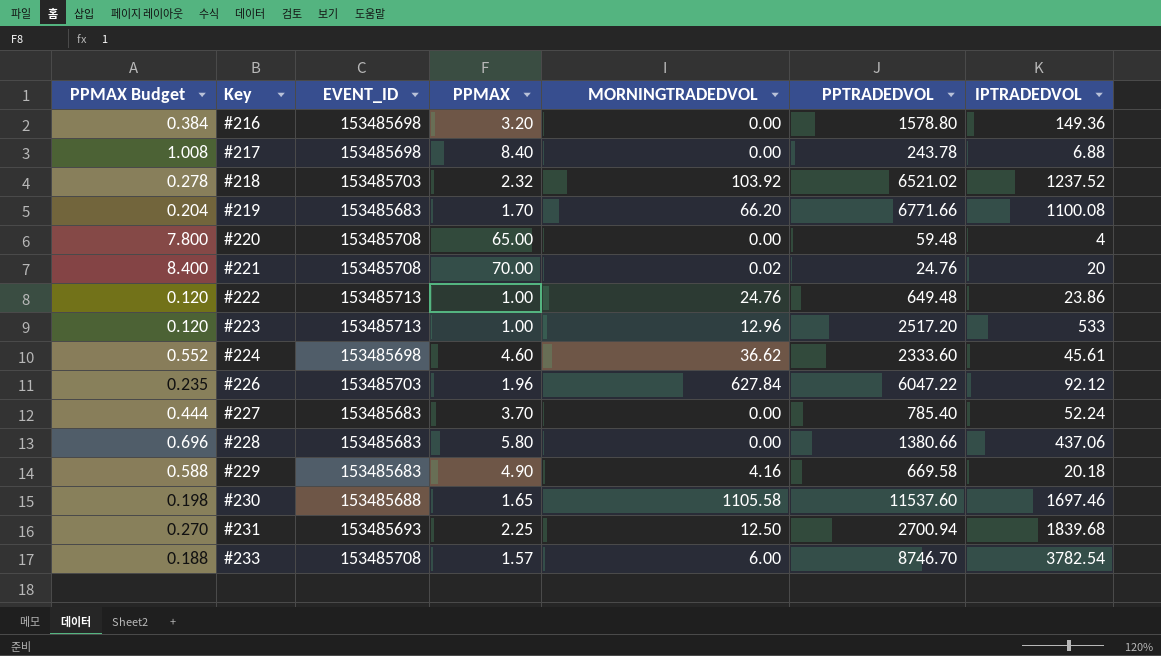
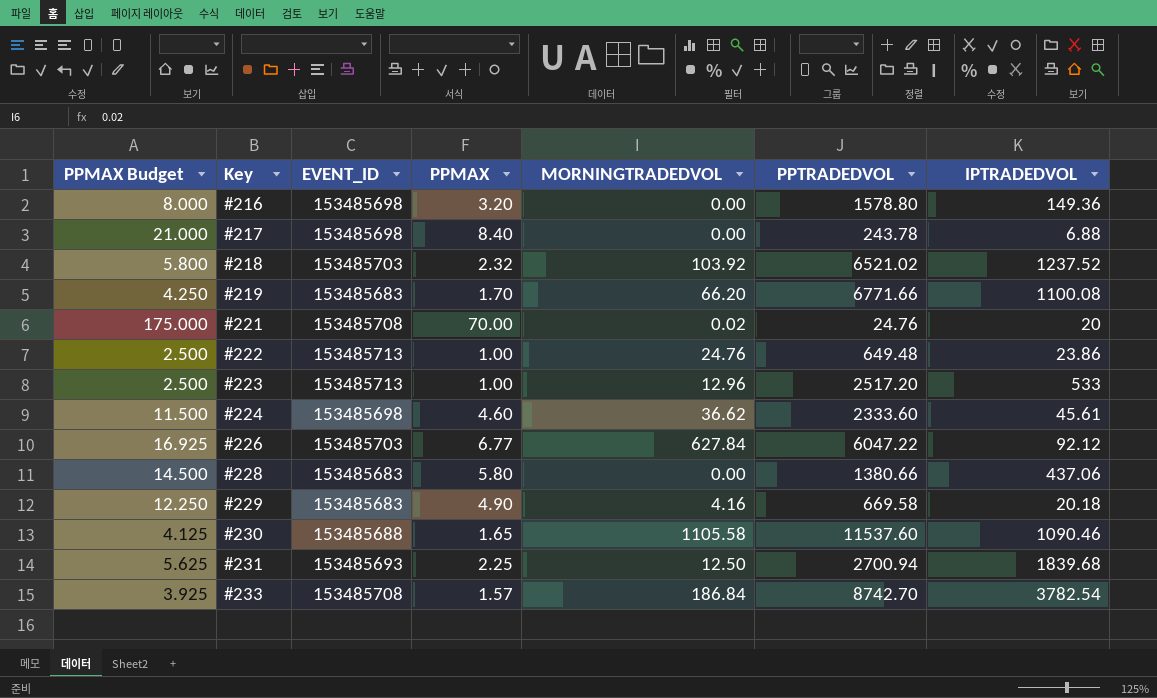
column PPMAX Budget | formula: [PPMAX] * 0.12 -> [PPMAX] * 2.5
row #220: 7.800 | 153485708 | 65.00 | 0.00 | 59.48 | 4 -> none
row #227: 0.444 | 153485683 | 3.70 | 0.00 | 785.40 | 52.24 -> none
#226 | PPMAX: 1.96 -> 6.77
#230 | IPTRADEDVOL: 1697.46 -> 1090.46
#233 | MORNINGTRADEDVOL: 6.00 -> 186.84
#233 | PPTRADEDVOL: 8746.70 -> 8742.70

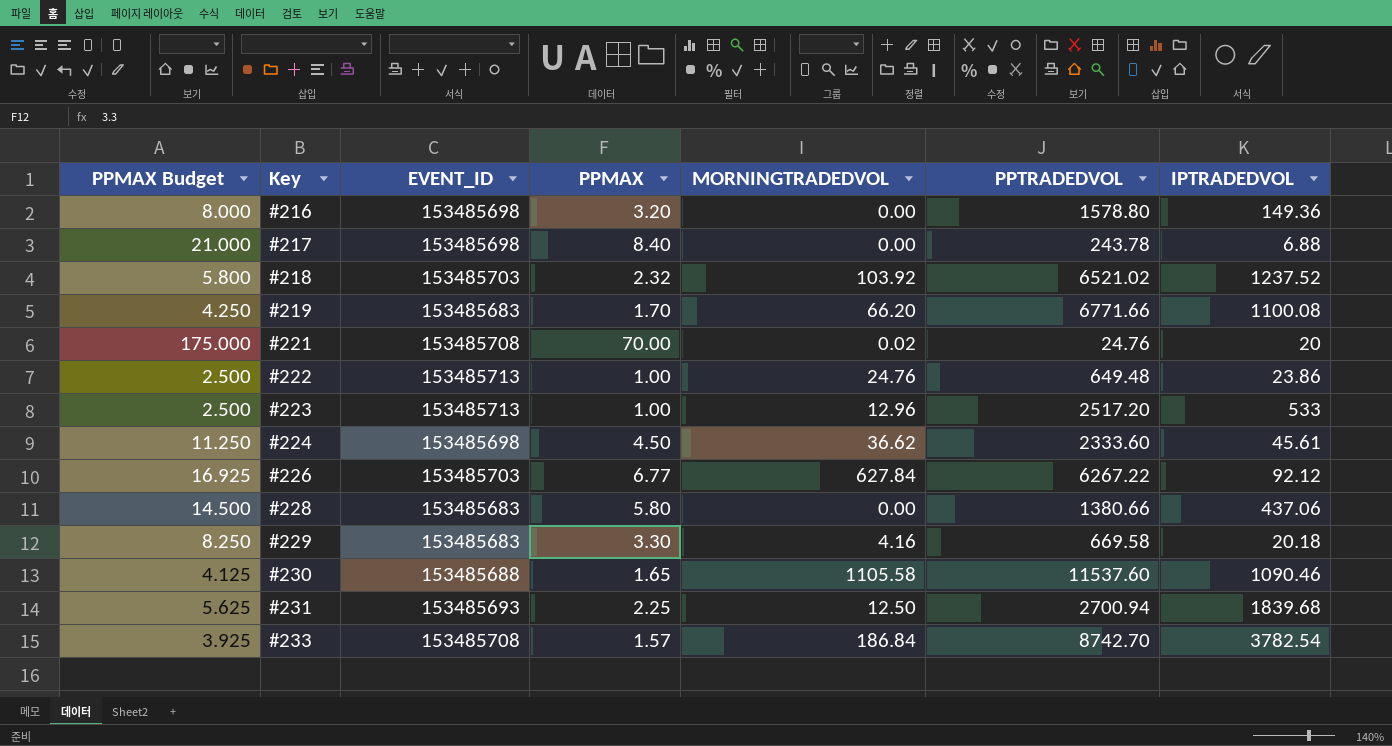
#224 | PPMAX Budget: 11.500 -> 11.250
#224 | PPMAX: 4.60 -> 4.50
#226 | PPTRADEDVOL: 6047.22 -> 6267.22
#229 | PPMAX Budget: 12.250 -> 8.250
#229 | PPMAX: 4.90 -> 3.30

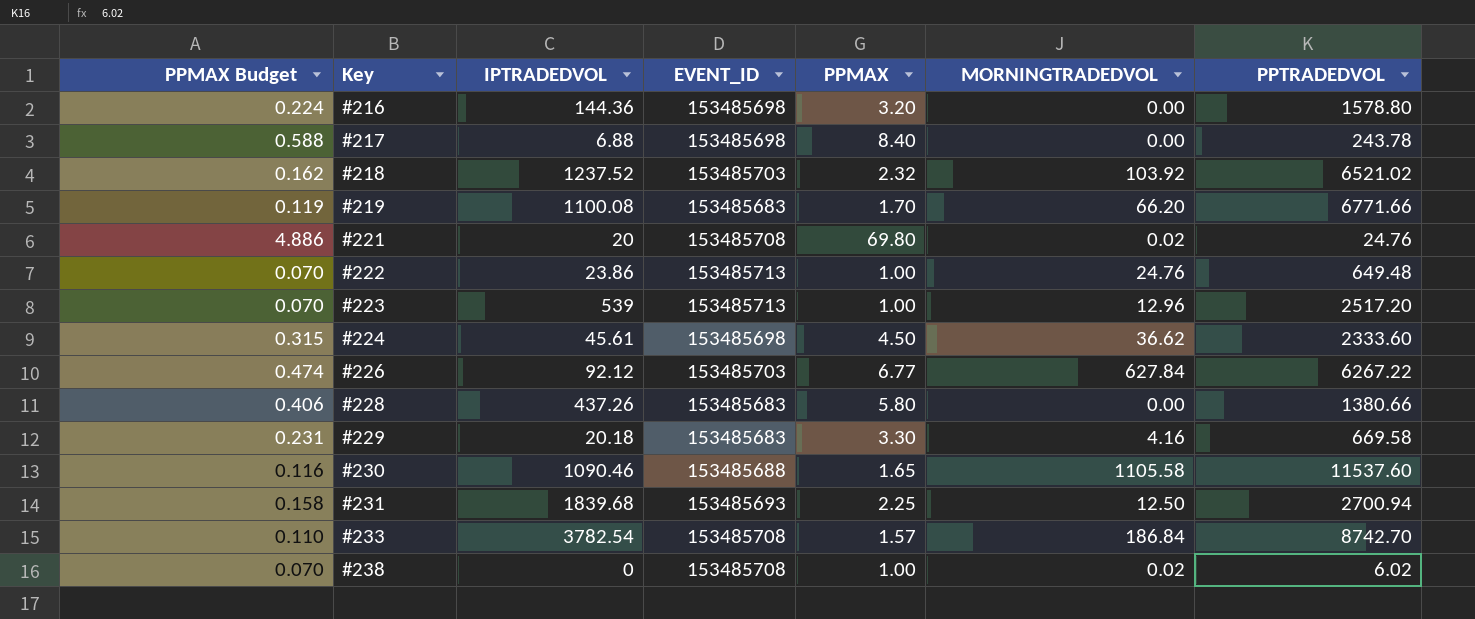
column PPMAX Budget | formula: [PPMAX] * 2.5 -> [PPMAX] * 0.07
column IPTRADEDVOL | position: 7 -> 3
#216 | IPTRADEDVOL: 149.36 -> 144.36
#221 | PPMAX: 70.00 -> 69.80
#223 | IPTRADEDVOL: 533 -> 539
#228 | IPTRADEDVOL: 437.06 -> 437.26
row #238: none -> 0.070 | 0 | 153485708 | 1.00 | 0.02 | 6.02

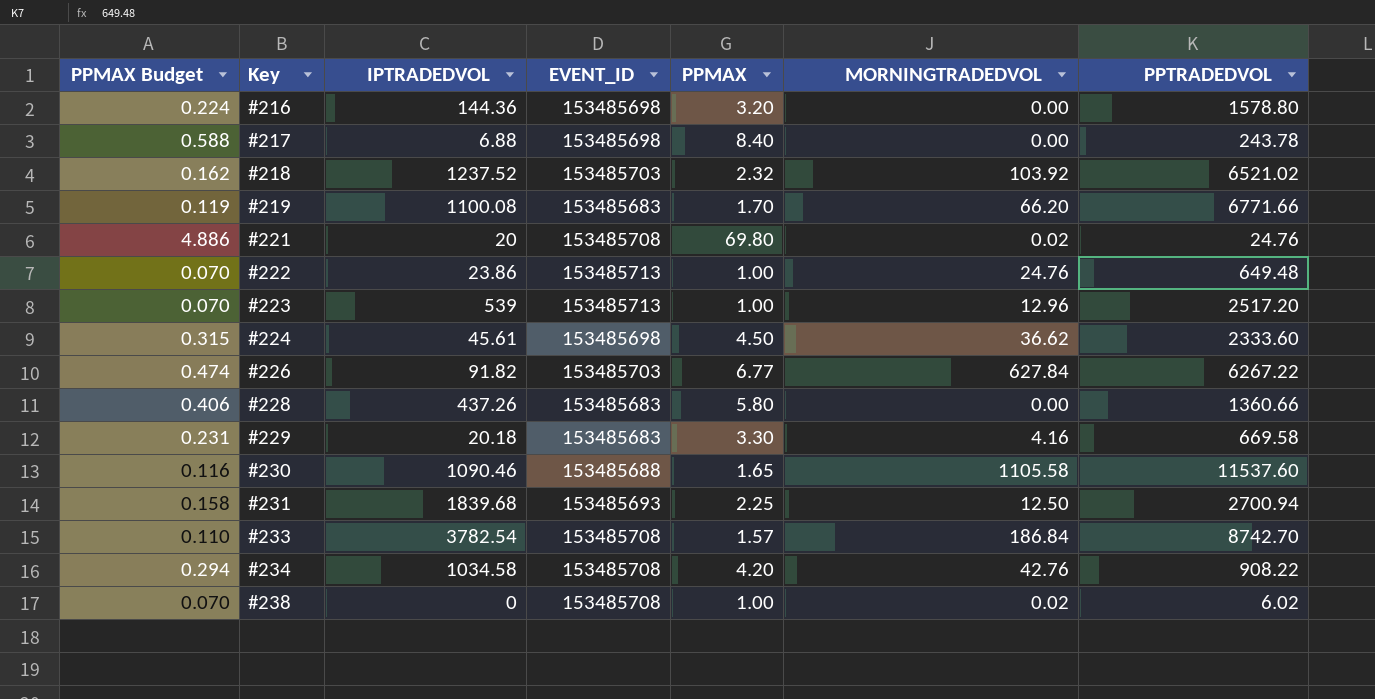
#226 | IPTRADEDVOL: 92.12 -> 91.82
#228 | PPTRADEDVOL: 1380.66 -> 1360.66
row #234: none -> 0.294 | 1034.58 | 153485708 | 4.20 | 42.76 | 908.22

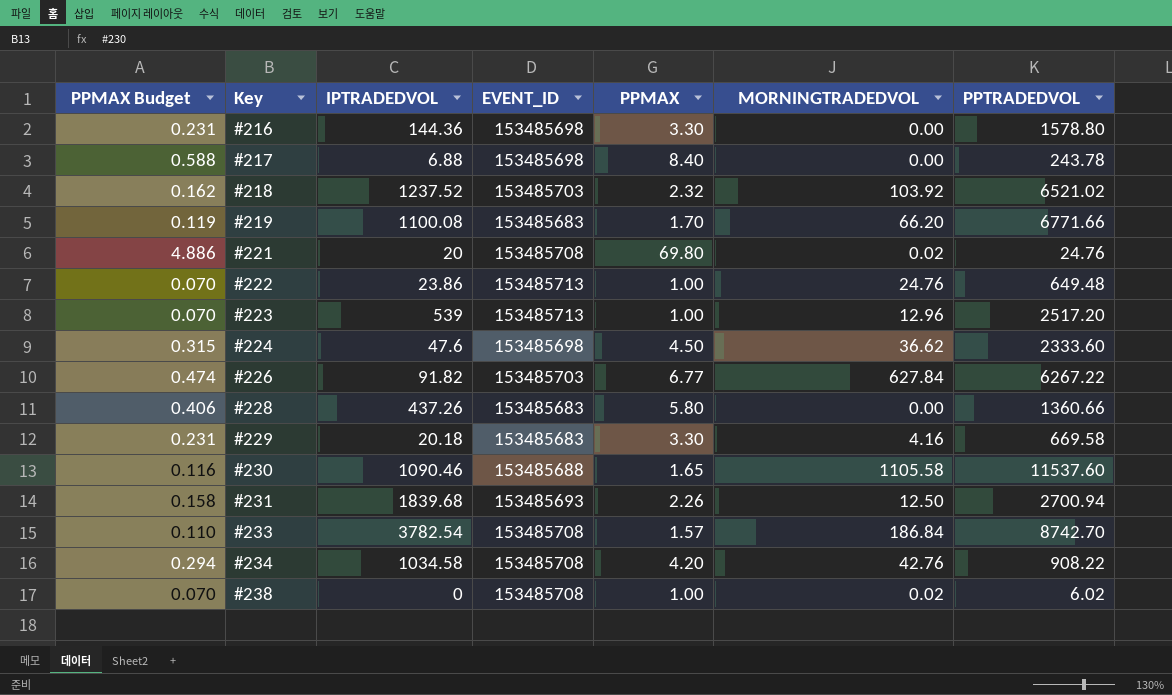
#216 | PPMAX Budget: 0.224 -> 0.231
#216 | PPMAX: 3.20 -> 3.30
#224 | IPTRADEDVOL: 45.61 -> 47.6
#231 | PPMAX: 2.25 -> 2.26

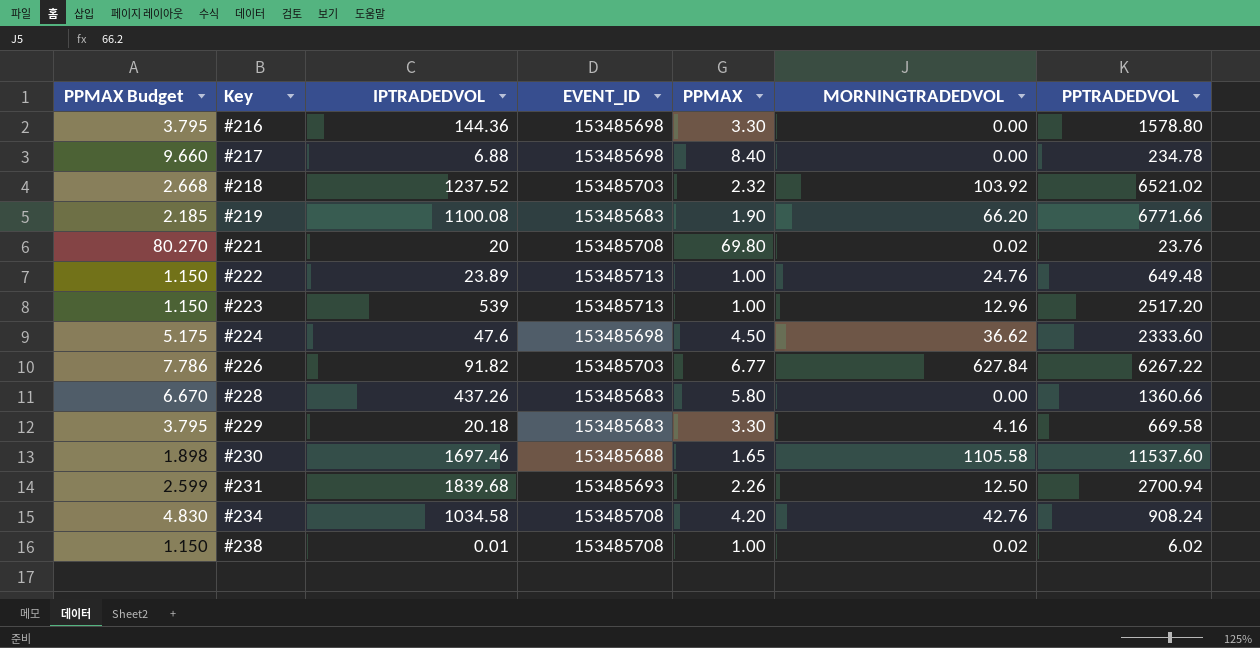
column PPMAX Budget | formula: [PPMAX] * 0.07 -> [PPMAX] * 1.15
row #233: 0.110 | 3782.54 | 153485708 | 1.57 | 186.84 | 8742.70 -> none
#217 | PPTRADEDVOL: 243.78 -> 234.78
#219 | PPMAX: 1.70 -> 1.90
#221 | PPTRADEDVOL: 24.76 -> 23.76
#222 | IPTRADEDVOL: 23.86 -> 23.89
#230 | IPTRADEDVOL: 1090.46 -> 1697.46
#234 | PPTRADEDVOL: 908.22 -> 908.24
#238 | IPTRADEDVOL: 0 -> 0.01

